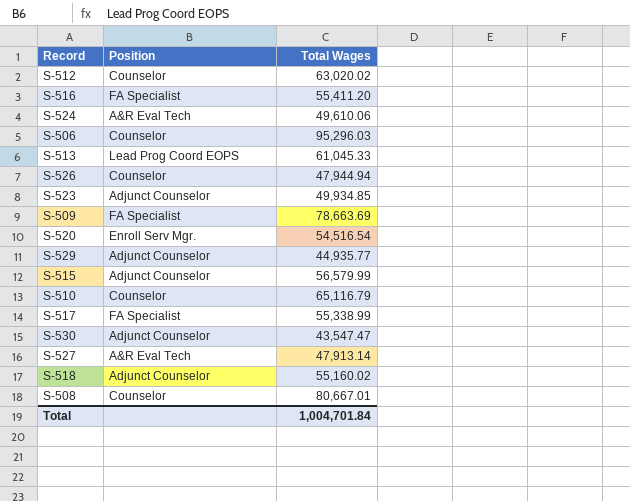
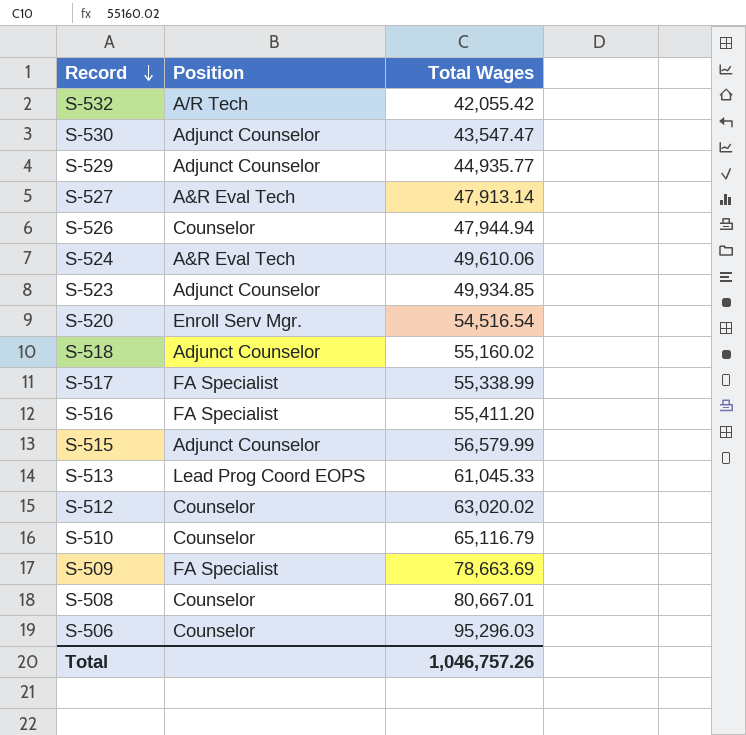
row order: none -> Record descending
row S-532: none -> A/R Tech | 42,055.42
Total | Total Wages: 1,004,701.84 -> 1,046,757.26

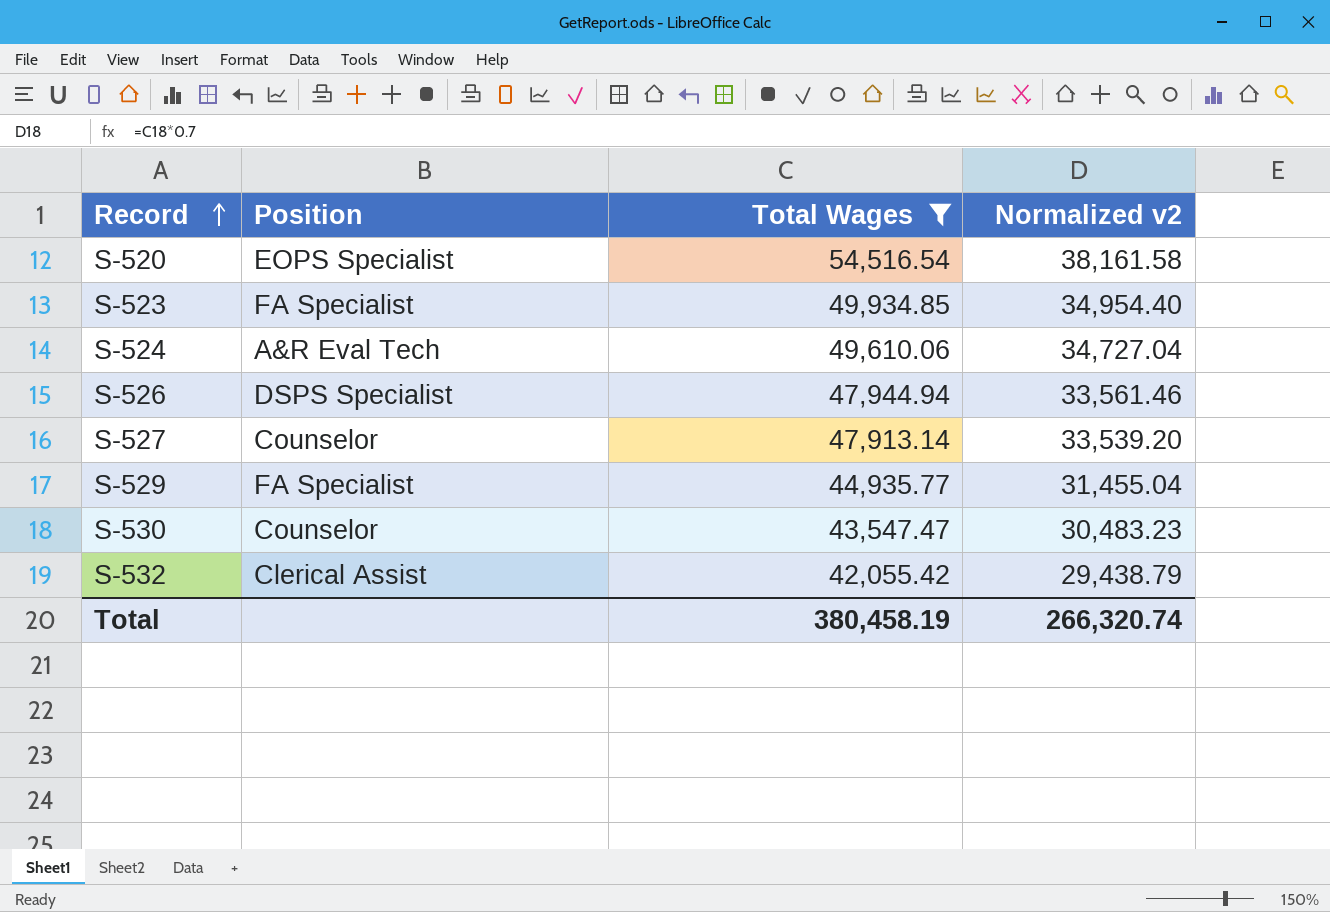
filter: none -> Total Wages <= 54,516.54
row order: Record descending -> Record ascending
column Normalized v2 | formula: none -> [Total Wages] * 0.7
S-520 | Position: Enroll Serv Mgr. -> EOPS Specialist
S-523 | Position: Adjunct Counselor -> FA Specialist
S-526 | Position: Counselor -> DSPS Specialist
S-527 | Position: A&R Eval Tech -> Counselor
S-529 | Position: Adjunct Counselor -> FA Specialist
S-530 | Position: Adjunct Counselor -> Counselor
S-532 | Position: A/R Tech -> Clerical Assist
Total | Total Wages: 1,046,757.26 -> 380,458.19

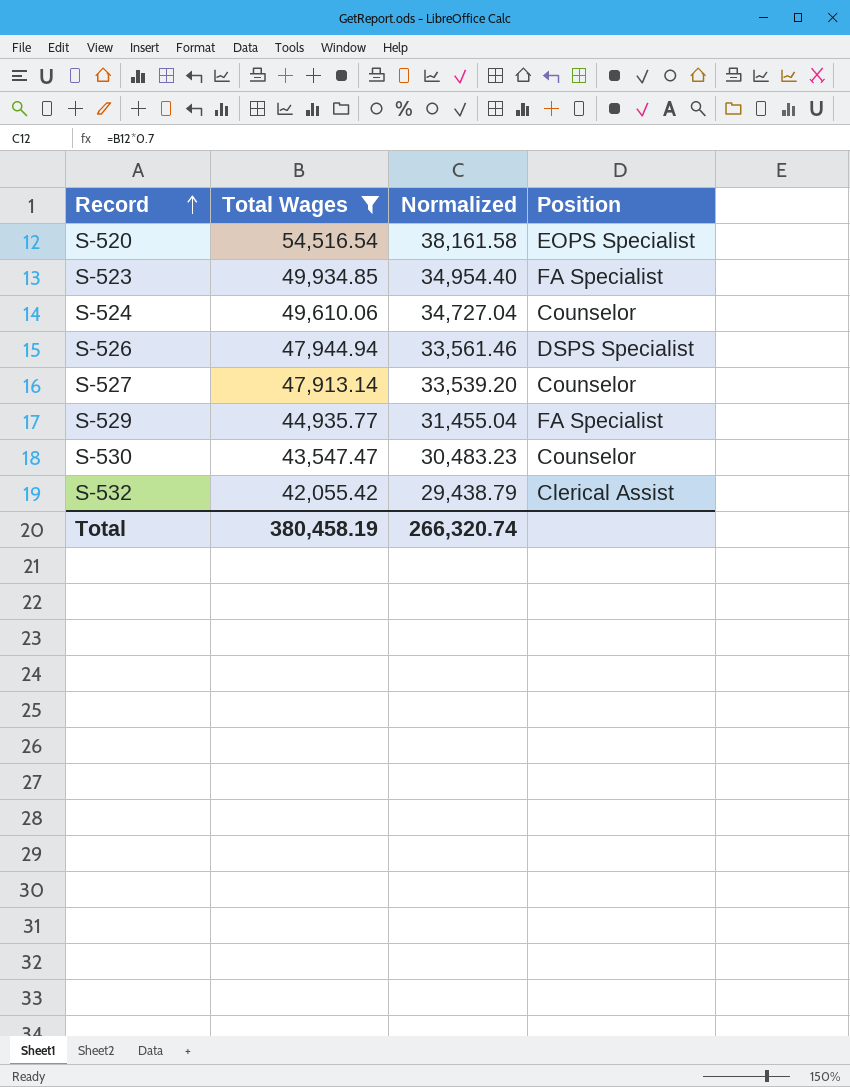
column name: Normalized v2 -> Normalized
column Position | position: 2 -> 4
S-524 | Position: A&R Eval Tech -> Counselor

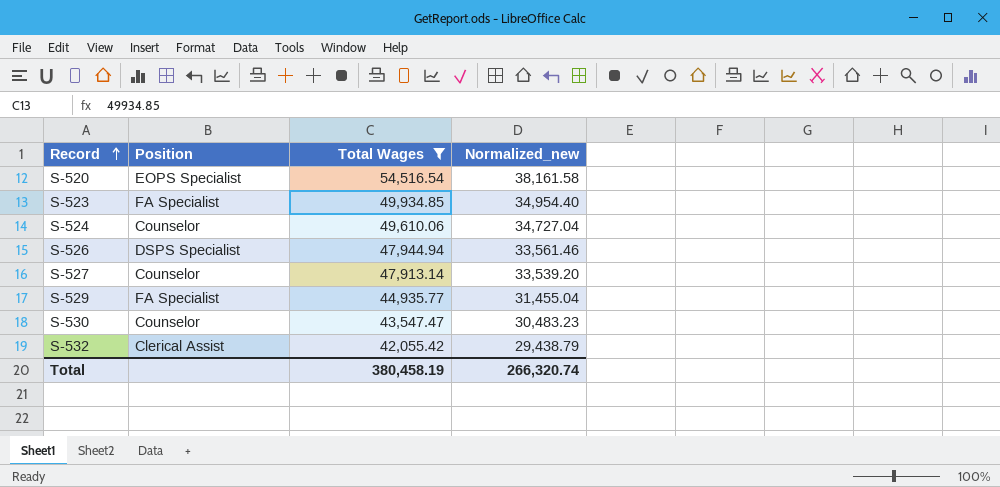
column Position | position: 4 -> 2
column name: Normalized -> Normalized_new

